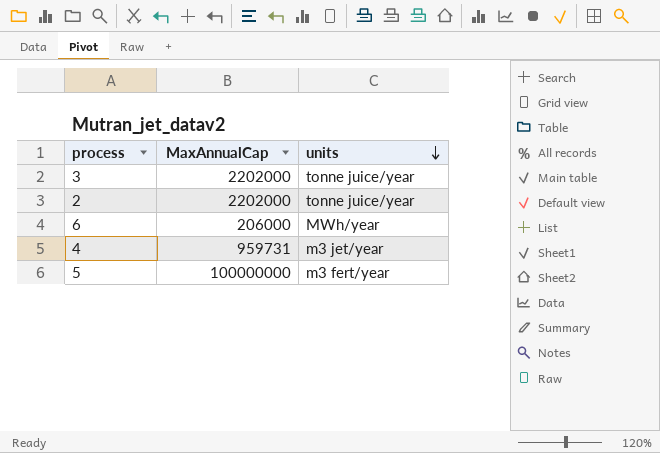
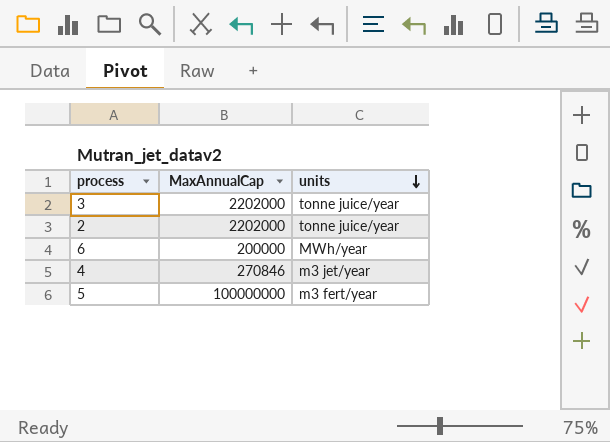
6 | MaxAnnualCap: 206000 -> 200000
4 | MaxAnnualCap: 959731 -> 270846

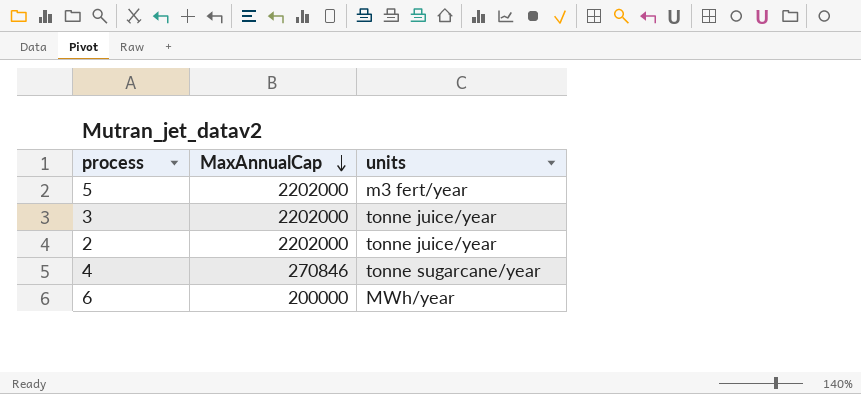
row order: units descending -> MaxAnnualCap descending
5 | MaxAnnualCap: 100000000 -> 2202000
4 | units: m3 jet/year -> tonne sugarcane/year

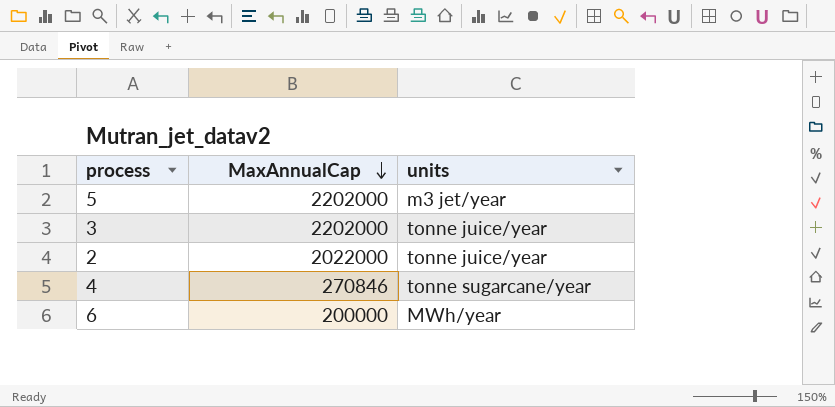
5 | units: m3 fert/year -> m3 jet/year
2 | MaxAnnualCap: 2202000 -> 2022000

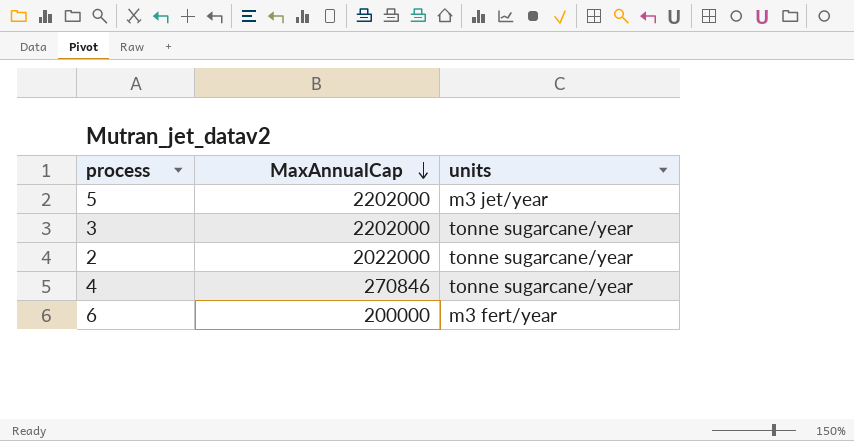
3 | units: tonne juice/year -> tonne sugarcane/year
2 | units: tonne juice/year -> tonne sugarcane/year
6 | units: MWh/year -> m3 fert/year

